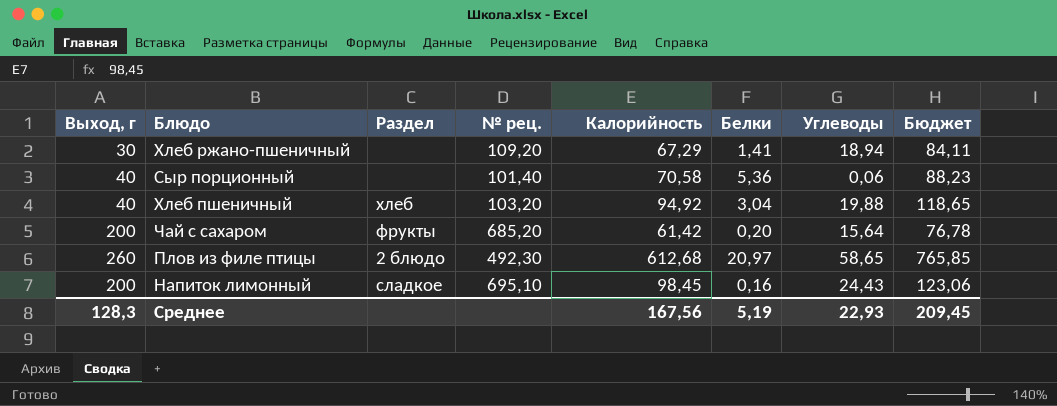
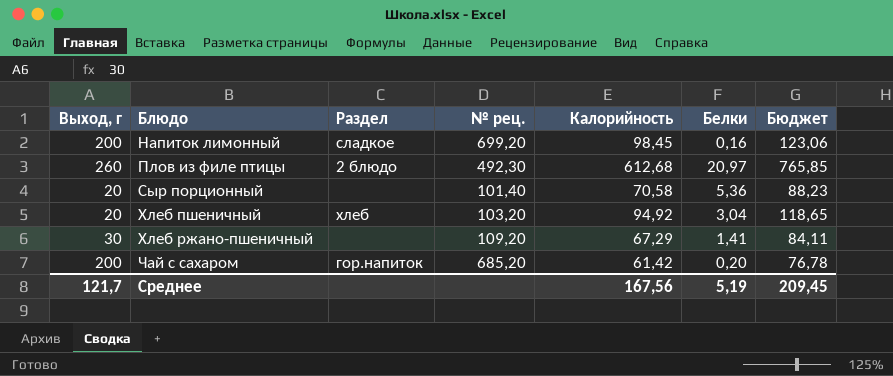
row order: none -> Блюдо ascending
column Углеводы | position: 7 -> none
Напиток лимонный | № рец.: 695,10 -> 699,20
Сыр порционный | Выход, г: 40 -> 20
Хлеб пшеничный | Выход, г: 40 -> 20
Чай с сахаром | Раздел: фрукты -> гор.напиток
Среднее | Выход, г: 128,3 -> 121,7

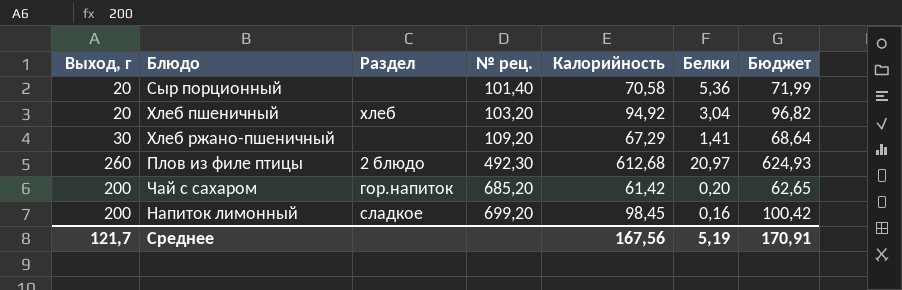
row order: Блюдо ascending -> № рец. ascending
column Бюджет | formula: [Калорийность] * 1,25 -> [Калорийность] * 1,02
Среднее | Бюджет: 209,45 -> 170,91

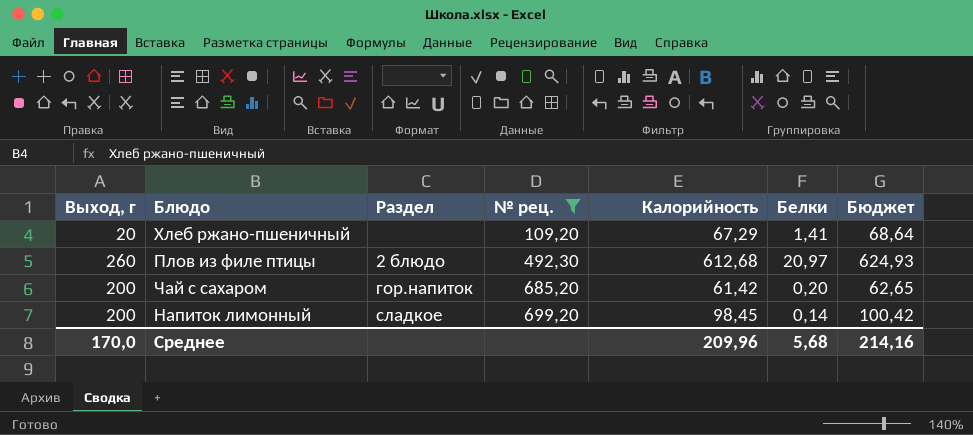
filter: none -> № рец. >= 109,20
Хлеб ржано-пшеничный | Выход, г: 30 -> 20
Напиток лимонный | Белки: 0,16 -> 0,14
Среднее | Выход, г: 121,7 -> 170,0
Среднее | Калорийность: 167,56 -> 209,96
Среднее | Белки: 5,19 -> 5,68
Среднее | Бюджет: 170,91 -> 214,16

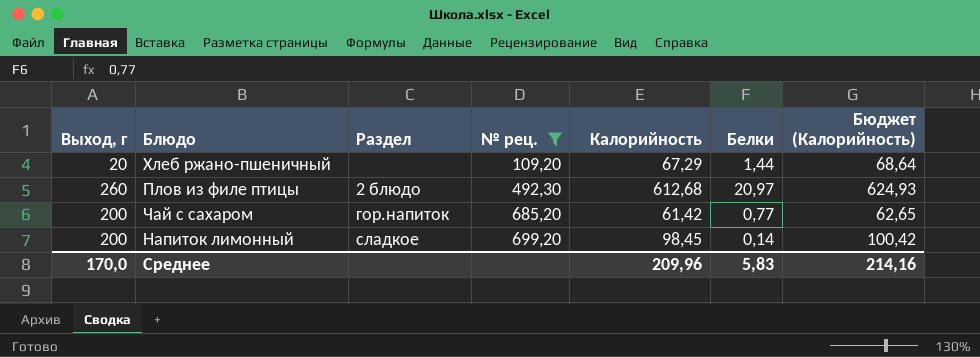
column name: Бюджет -> Бюджет (Калорийность)
Хлеб ржано-пшеничный | Белки: 1,41 -> 1,44
Чай с сахаром | Белки: 0,20 -> 0,77
Среднее | Белки: 5,68 -> 5,83

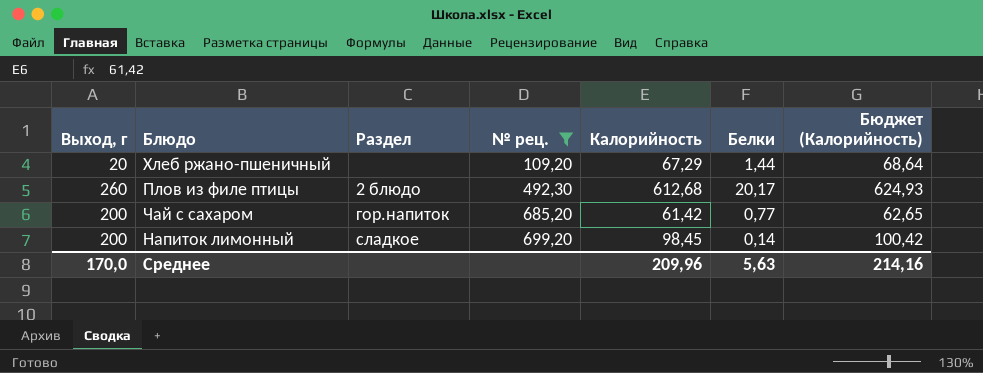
Плов из филе птицы | Белки: 20,97 -> 20,17
Среднее | Белки: 5,83 -> 5,63

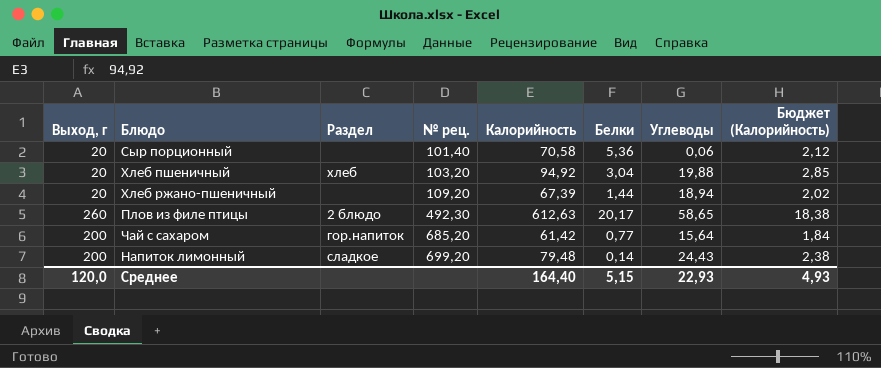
filter: № рец. >= 109,20 -> none
column Углеводы | position: none -> 7
column Бюджет (Калорийность) | formula: [Калорийность] * 1,02 -> [Калорийность] * 0,03
Хлеб ржано-пшеничный | Калорийность: 67,29 -> 67,39
Плов из филе птицы | Калорийность: 612,68 -> 612,63
Напиток лимонный | Калорийность: 98,45 -> 79,48
Среднее | Выход, г: 170,0 -> 120,0
Среднее | Калорийность: 209,96 -> 164,40
Среднее | Белки: 5,63 -> 5,15
Среднее | Бюджет (Калорийность): 214,16 -> 4,93

